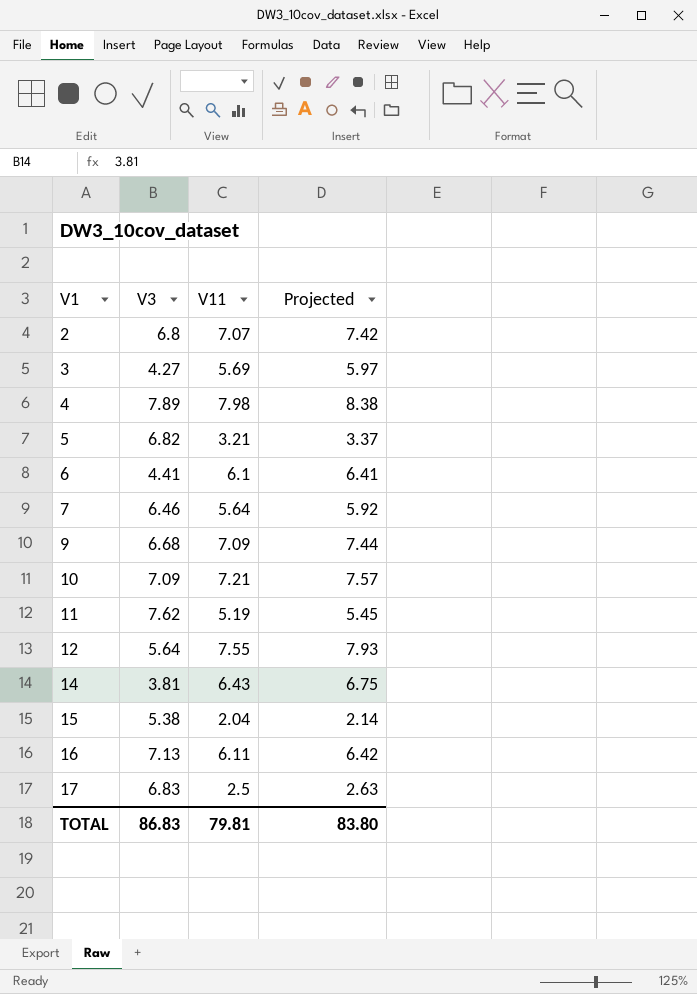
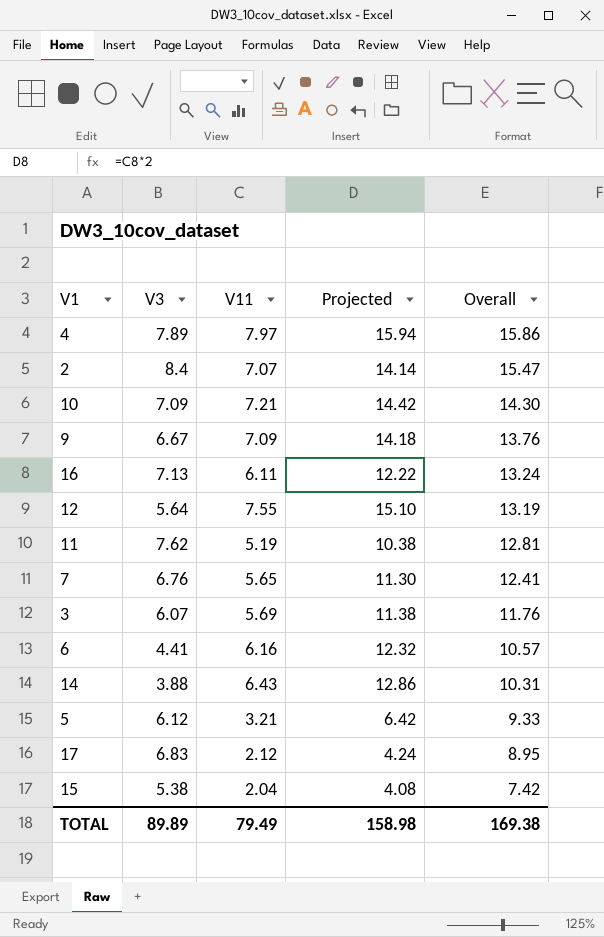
row order: V1 ascending -> Overall descending
column Projected | formula: [V11] * 1.05 -> [V11] * 2
column Overall | formula: none -> [V3] + [V11]
4 | V11: 7.98 -> 7.97
2 | V3: 6.8 -> 8.4
9 | V3: 6.68 -> 6.67
7 | V3: 6.46 -> 6.76
7 | V11: 5.64 -> 5.65
3 | V3: 4.27 -> 6.07
6 | V11: 6.1 -> 6.16
14 | V3: 3.81 -> 3.88
5 | V3: 6.82 -> 6.12
17 | V11: 2.5 -> 2.12
TOTAL | V3: 86.83 -> 89.89
TOTAL | V11: 79.81 -> 79.49
TOTAL | Projected: 83.80 -> 158.98

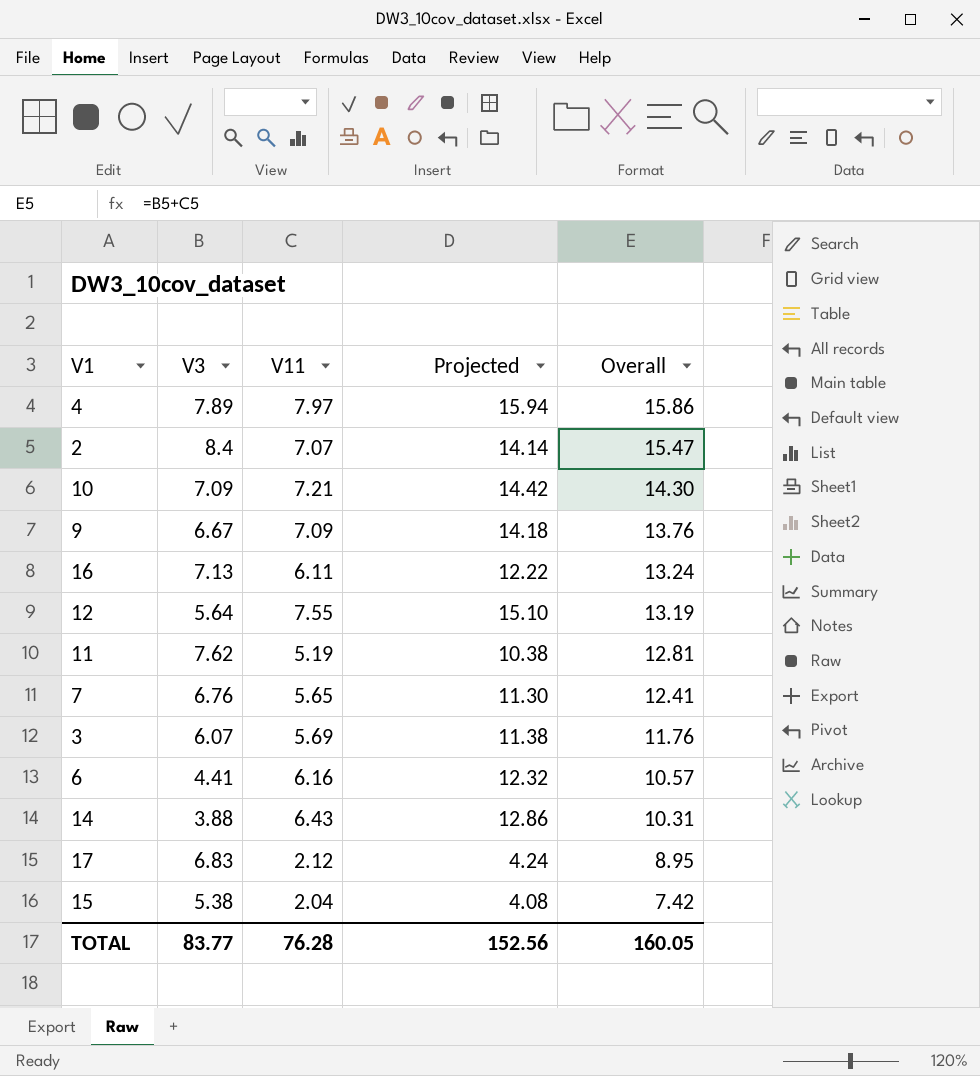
row 5: 6.12 | 3.21 | 6.42 | 9.33 -> none
TOTAL | V3: 89.89 -> 83.77
TOTAL | V11: 79.49 -> 76.28
TOTAL | Projected: 158.98 -> 152.56
TOTAL | Overall: 169.38 -> 160.05

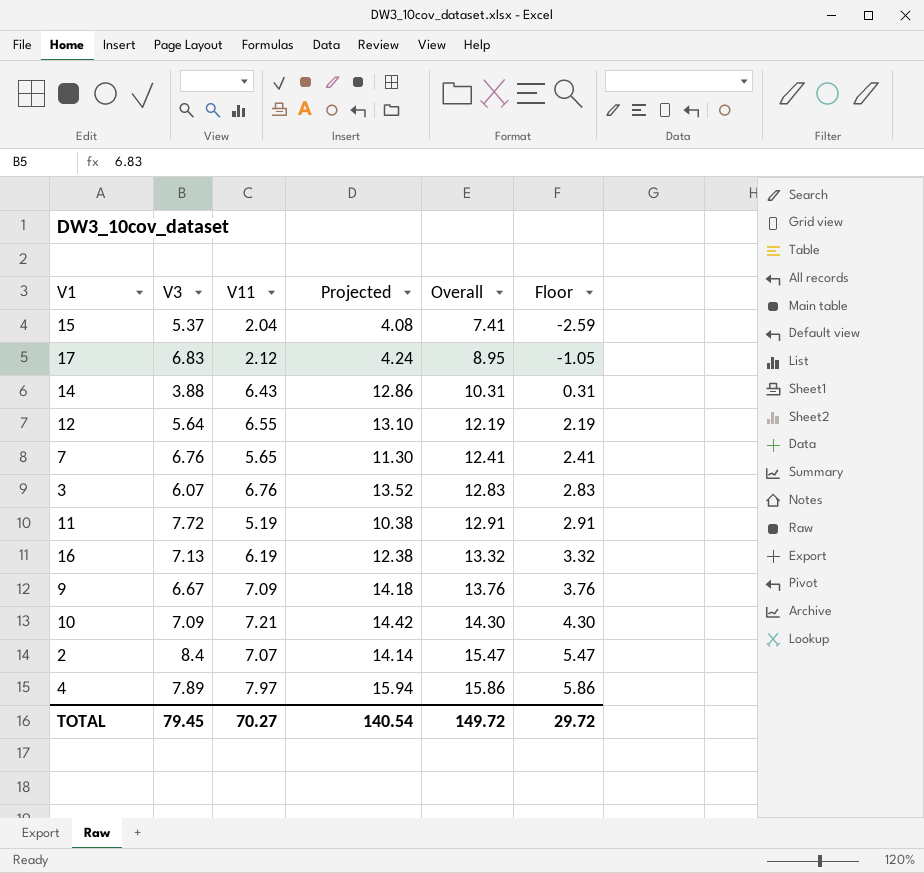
row order: Overall descending -> Overall ascending
column Floor | formula: none -> [Overall] - 10
row 6: 4.41 | 6.16 | 12.32 | 10.57 -> none
15 | V3: 5.38 -> 5.37
15 | Overall: 7.42 -> 7.41
12 | V11: 7.55 -> 6.55
12 | Projected: 15.10 -> 13.10
12 | Overall: 13.19 -> 12.19
3 | V11: 5.69 -> 6.76
3 | Projected: 11.38 -> 13.52
3 | Overall: 11.76 -> 12.83
11 | V3: 7.62 -> 7.72
11 | Overall: 12.81 -> 12.91
16 | V11: 6.11 -> 6.19
16 | Projected: 12.22 -> 12.38
16 | Overall: 13.24 -> 13.32
TOTAL | V3: 83.77 -> 79.45
TOTAL | V11: 76.28 -> 70.27
TOTAL | Projected: 152.56 -> 140.54
TOTAL | Overall: 160.05 -> 149.72

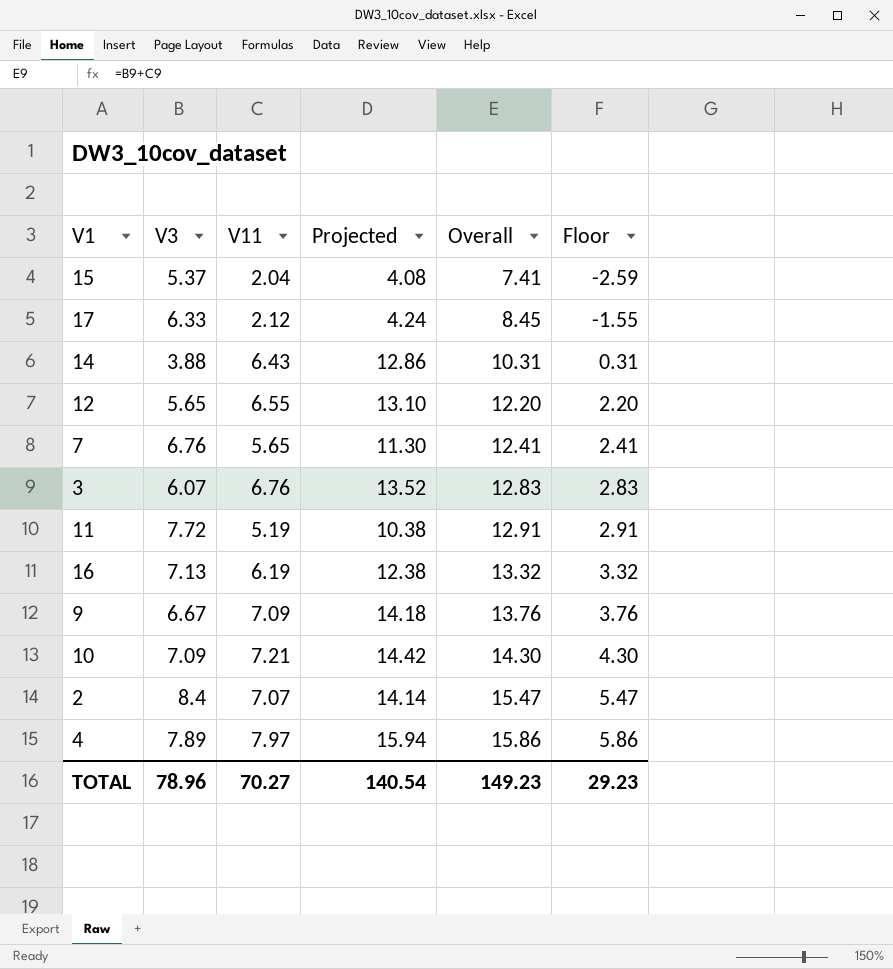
17 | V3: 6.83 -> 6.33
17 | Overall: 8.95 -> 8.45
17 | Floor: -1.05 -> -1.55
12 | V3: 5.64 -> 5.65
12 | Overall: 12.19 -> 12.20
12 | Floor: 2.19 -> 2.20
TOTAL | V3: 79.45 -> 78.96
TOTAL | Overall: 149.72 -> 149.23
TOTAL | Floor: 29.72 -> 29.23

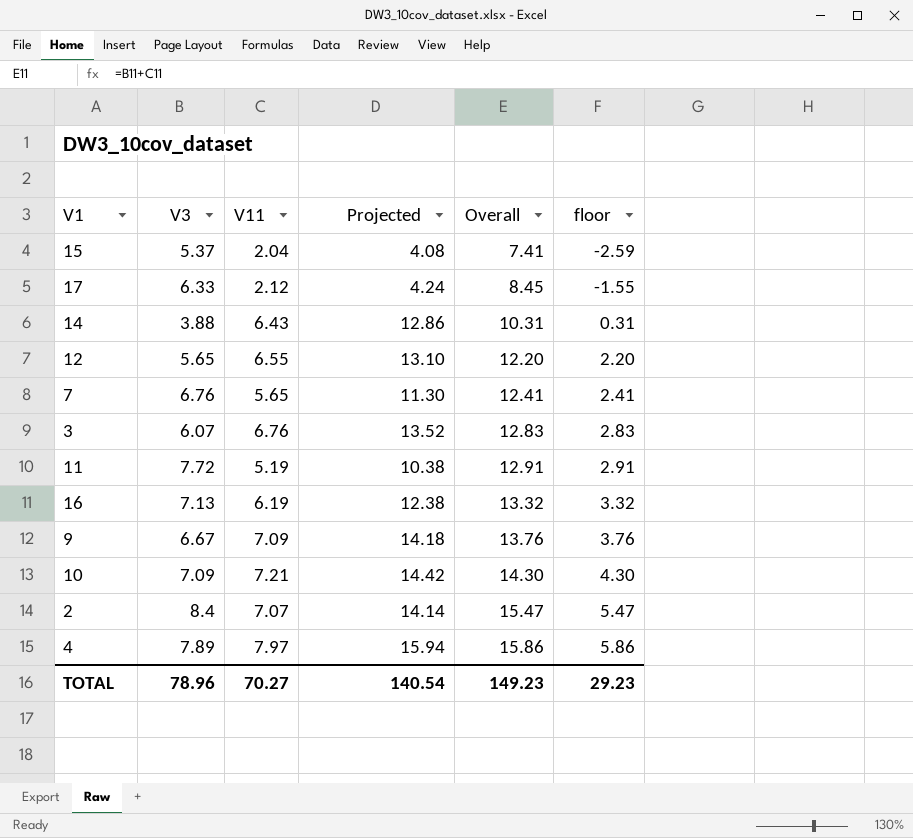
column name: Floor -> floor

